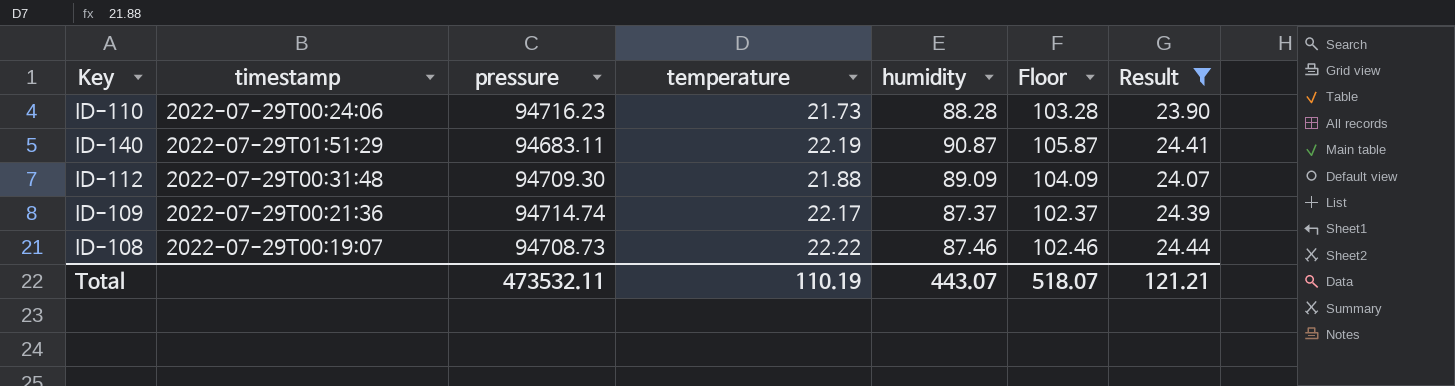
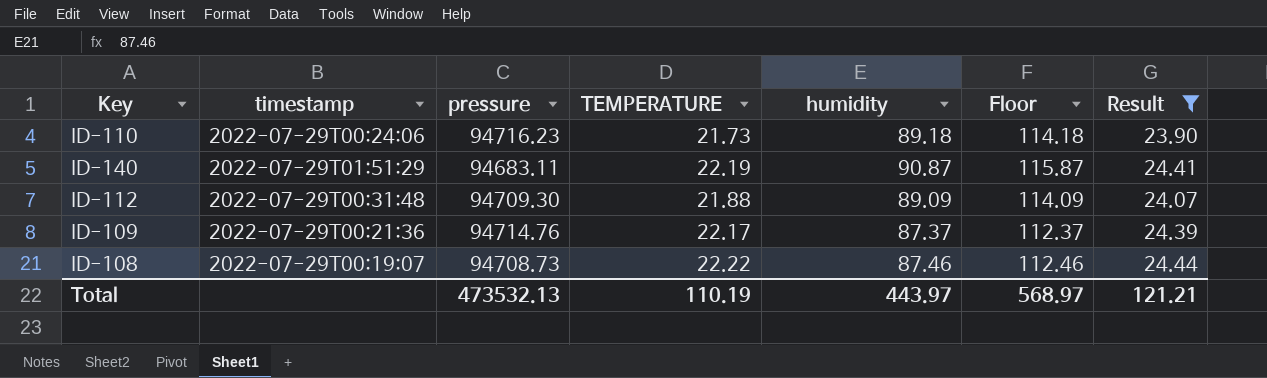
column name: temperature -> TEMPERATURE
column Floor | formula: [humidity] + 15 -> [humidity] + 25
ID-110 | humidity: 88.28 -> 89.18
ID-109 | pressure: 94714.74 -> 94714.76
Total | pressure: 473532.11 -> 473532.13
Total | humidity: 443.07 -> 443.97
Total | Floor: 518.07 -> 568.97

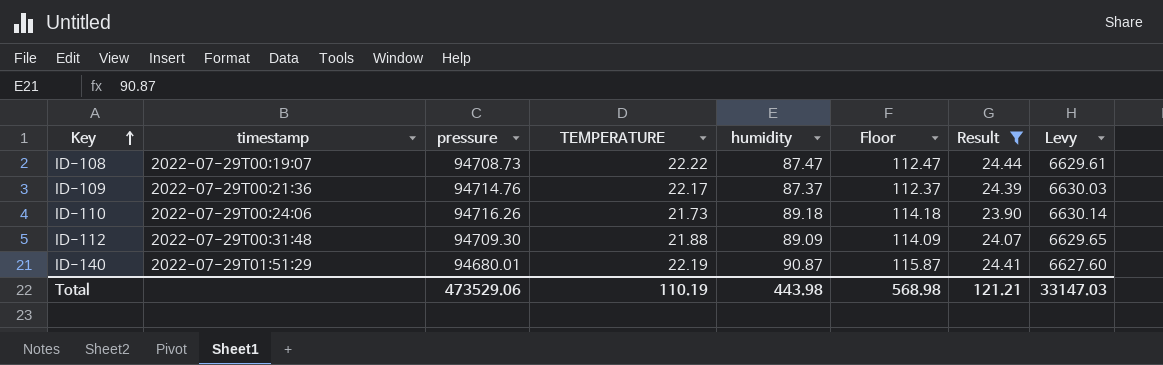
row order: none -> Key ascending
column Levy | formula: none -> [pressure] * 0.07
ID-108 | humidity: 87.46 -> 87.47
ID-108 | Floor: 112.46 -> 112.47
ID-110 | pressure: 94716.23 -> 94716.26
ID-140 | pressure: 94683.11 -> 94680.01
Total | pressure: 473532.13 -> 473529.06
Total | humidity: 443.97 -> 443.98
Total | Floor: 568.97 -> 568.98

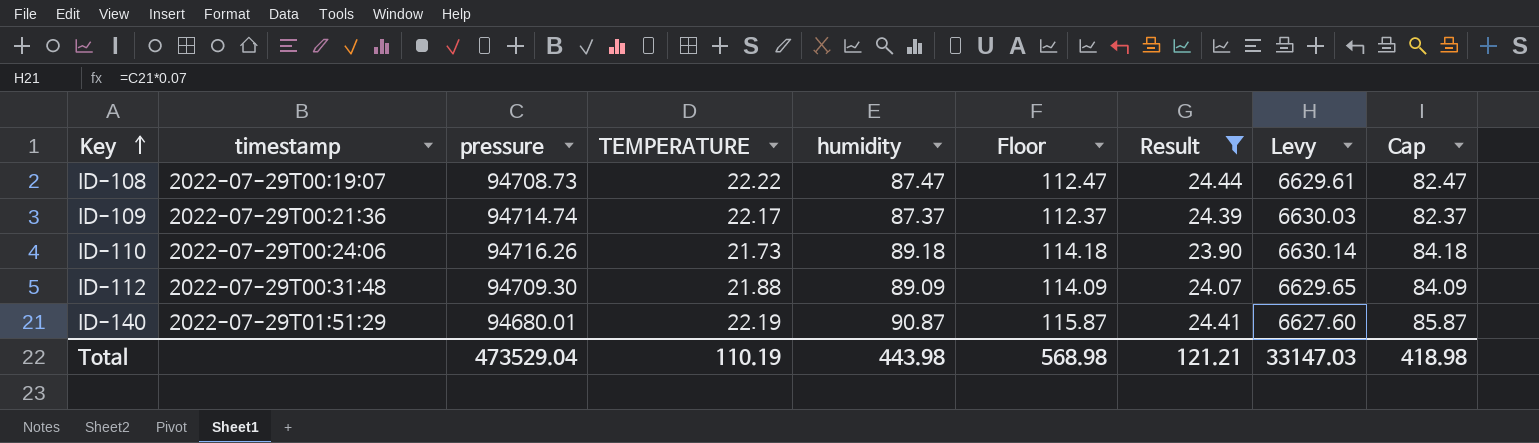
column Cap | formula: none -> [humidity] - 5
ID-109 | pressure: 94714.76 -> 94714.74
Total | pressure: 473529.06 -> 473529.04

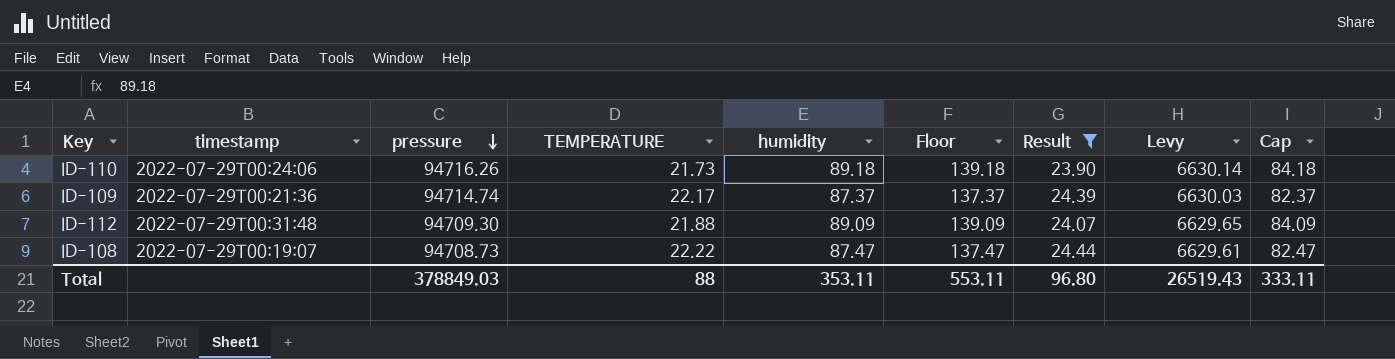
row order: Key ascending -> pressure descending
column Floor | formula: [humidity] + 25 -> [humidity] + 50
row ID-140: 2022-07-29T01:51:29 | 94680.01 | 22.19 | 90.87 | 115.87 | 24.41 | 6627.60 | 85.87 -> none
Total | pressure: 473529.04 -> 378849.03
Total | TEMPERATURE: 110.19 -> 88
Total | humidity: 443.98 -> 353.11
Total | Floor: 568.98 -> 553.11
Total | Result: 121.21 -> 96.80
Total | Levy: 33147.03 -> 26519.43
Total | Cap: 418.98 -> 333.11

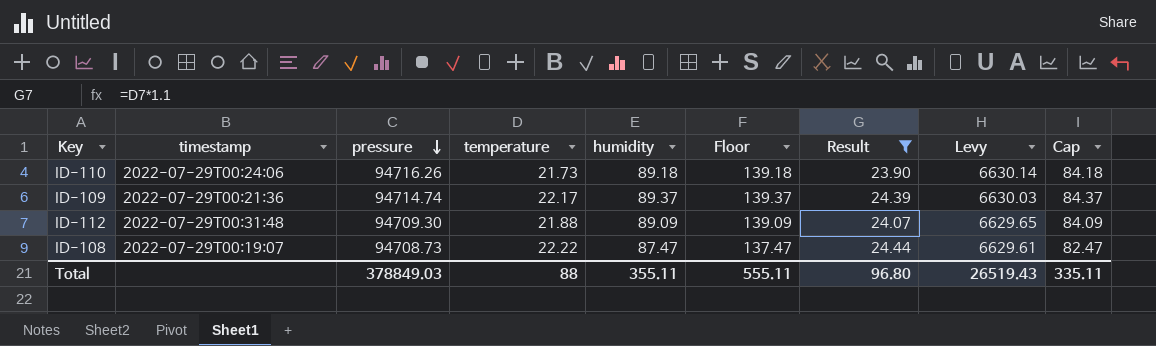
column name: TEMPERATURE -> temperature
ID-109 | humidity: 87.37 -> 89.37
ID-109 | Floor: 137.37 -> 139.37
ID-109 | Cap: 82.37 -> 84.37
Total | humidity: 353.11 -> 355.11
Total | Floor: 553.11 -> 555.11
Total | Cap: 333.11 -> 335.11

